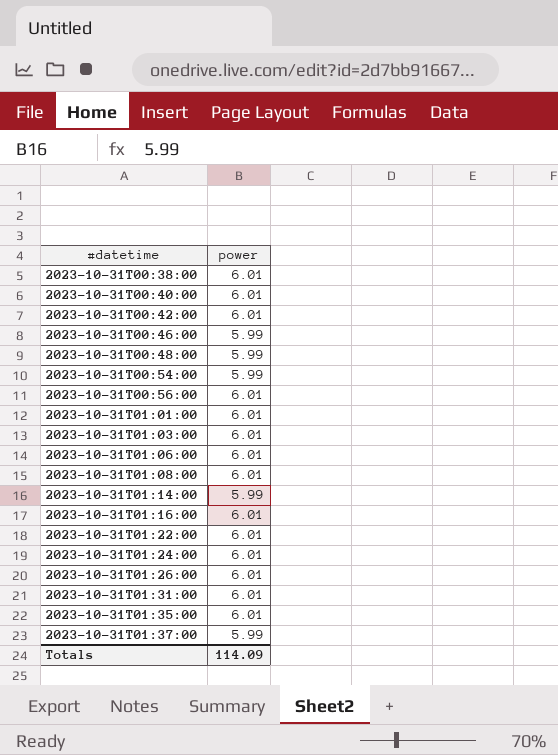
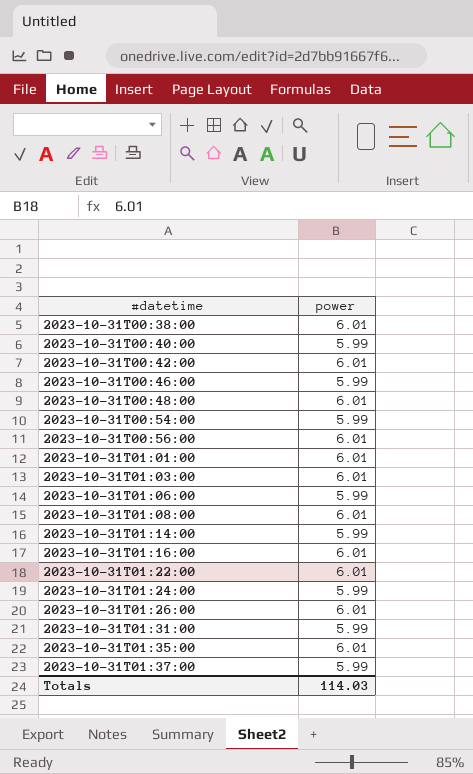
2023-10-31T00:40:00 | power: 6.01 -> 5.99
2023-10-31T00:48:00 | power: 5.99 -> 6.01
2023-10-31T01:06:00 | power: 6.01 -> 5.99
2023-10-31T01:24:00 | power: 6.01 -> 5.99
2023-10-31T01:31:00 | power: 6.01 -> 5.99
Totals | power: 114.09 -> 114.03

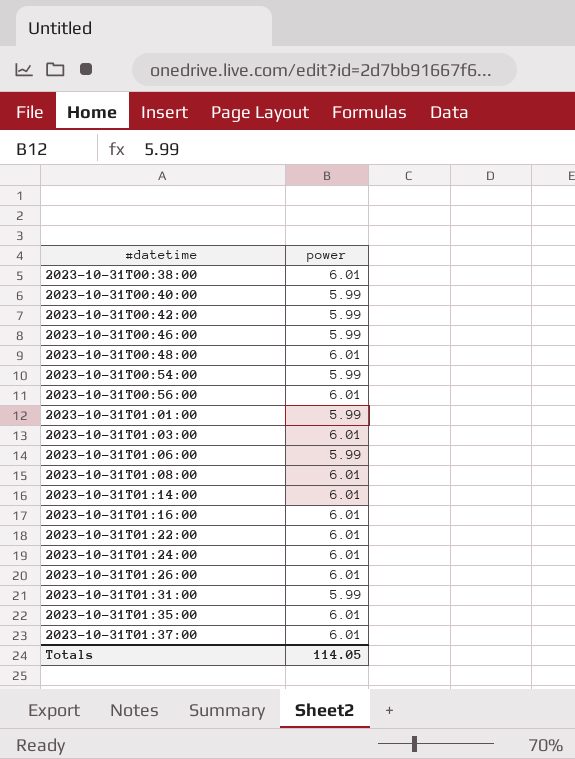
2023-10-31T00:42:00 | power: 6.01 -> 5.99
2023-10-31T01:01:00 | power: 6.01 -> 5.99
2023-10-31T01:14:00 | power: 5.99 -> 6.01
2023-10-31T01:24:00 | power: 5.99 -> 6.01
2023-10-31T01:37:00 | power: 5.99 -> 6.01
Totals | power: 114.03 -> 114.05

